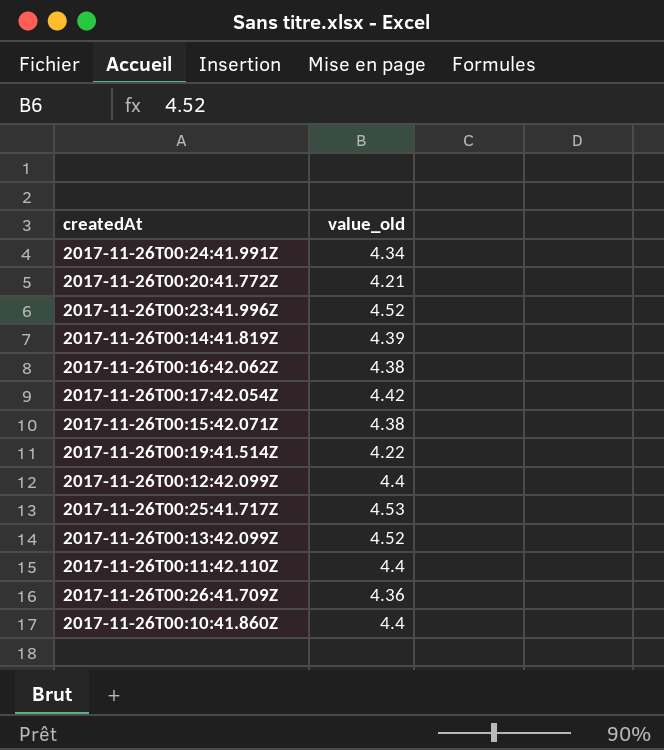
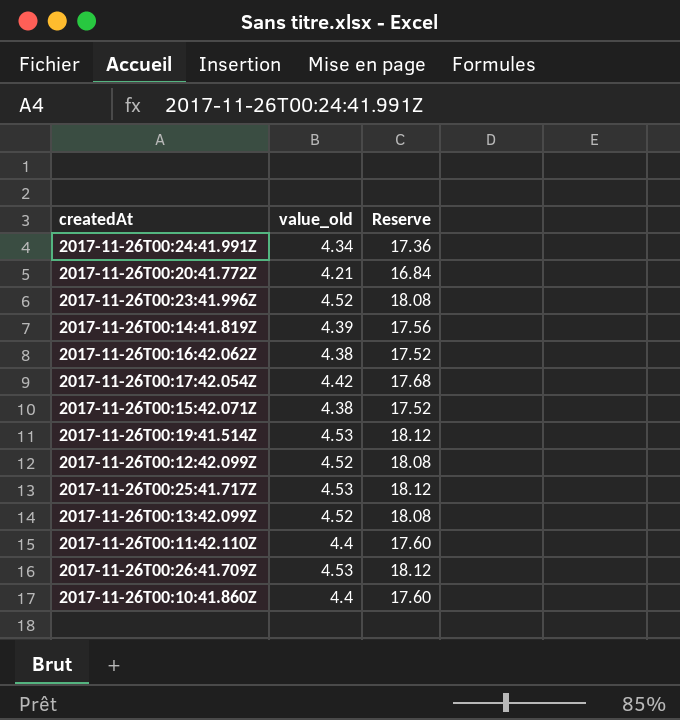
column Reserve | formula: none -> [value_old] * 4
2017-11-26T00:19:41.514Z | value_old: 4.22 -> 4.53
2017-11-26T00:12:42.099Z | value_old: 4.4 -> 4.52
2017-11-26T00:26:41.709Z | value_old: 4.36 -> 4.53

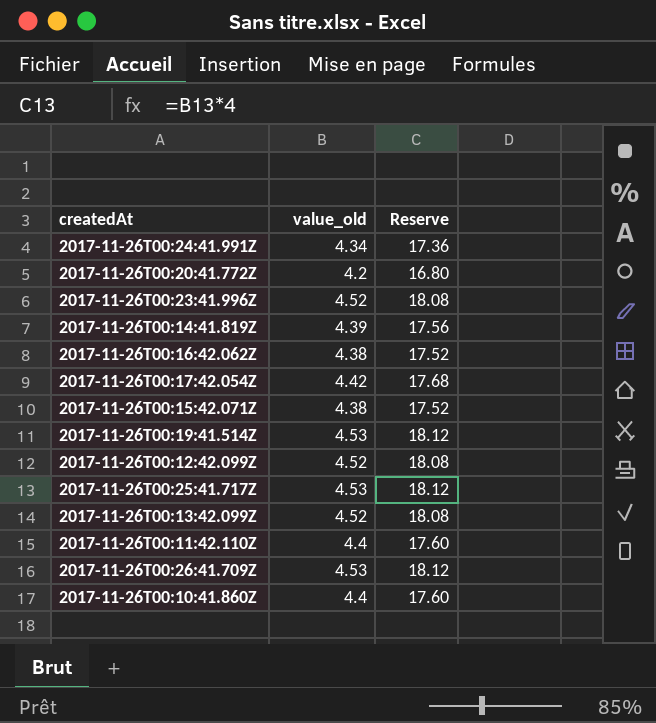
2017-11-26T00:20:41.772Z | value_old: 4.21 -> 4.2
2017-11-26T00:20:41.772Z | Reserve: 16.84 -> 16.80

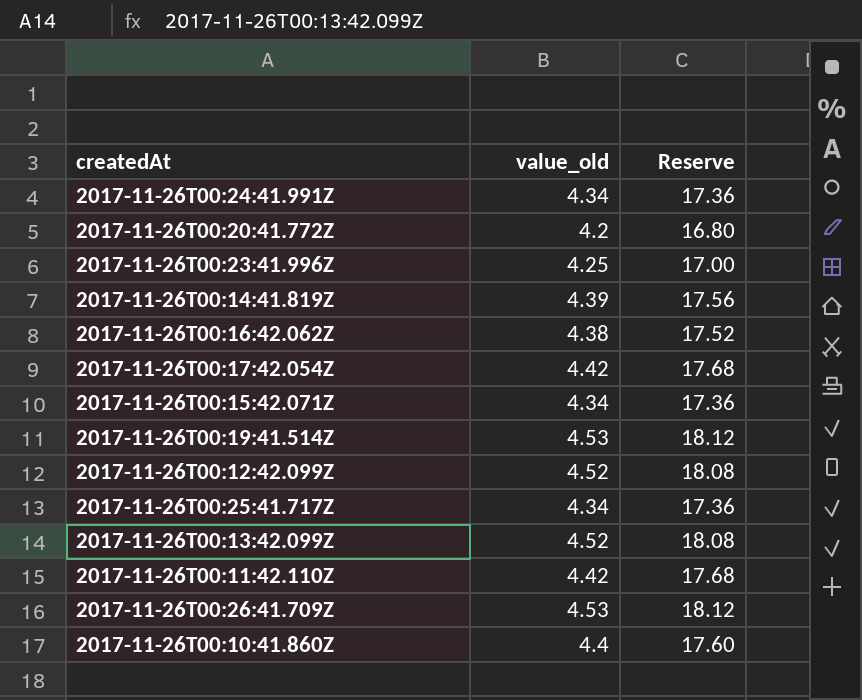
2017-11-26T00:23:41.996Z | value_old: 4.52 -> 4.25
2017-11-26T00:23:41.996Z | Reserve: 18.08 -> 17.00
2017-11-26T00:15:42.071Z | value_old: 4.38 -> 4.34
2017-11-26T00:15:42.071Z | Reserve: 17.52 -> 17.36
2017-11-26T00:25:41.717Z | value_old: 4.53 -> 4.34
2017-11-26T00:25:41.717Z | Reserve: 18.12 -> 17.36
2017-11-26T00:11:42.110Z | value_old: 4.4 -> 4.42
2017-11-26T00:11:42.110Z | Reserve: 17.60 -> 17.68

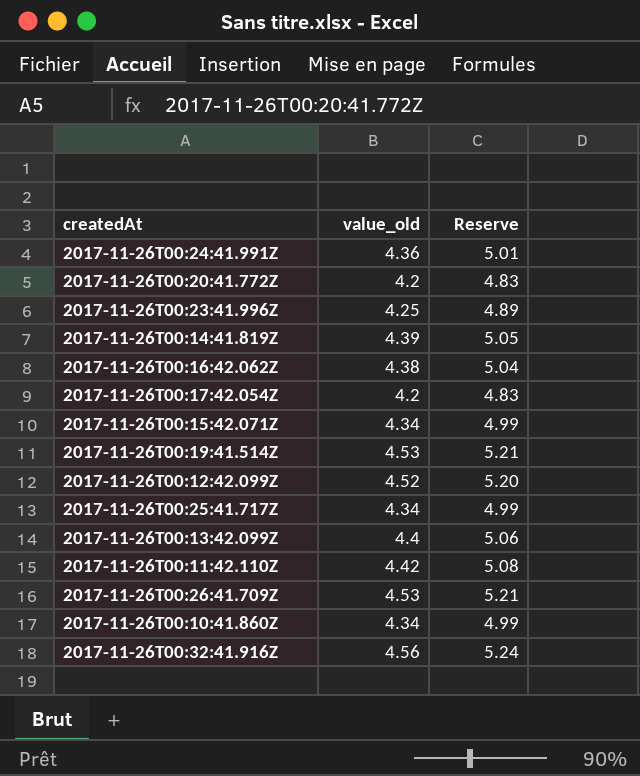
column Reserve | formula: [value_old] * 4 -> [value_old] * 1.15
2017-11-26T00:24:41.991Z | value_old: 4.34 -> 4.36
2017-11-26T00:17:42.054Z | value_old: 4.42 -> 4.2
2017-11-26T00:13:42.099Z | value_old: 4.52 -> 4.4
2017-11-26T00:10:41.860Z | value_old: 4.4 -> 4.34
row 2017-11-26T00:32:41.916Z: none -> 4.56 | 5.24

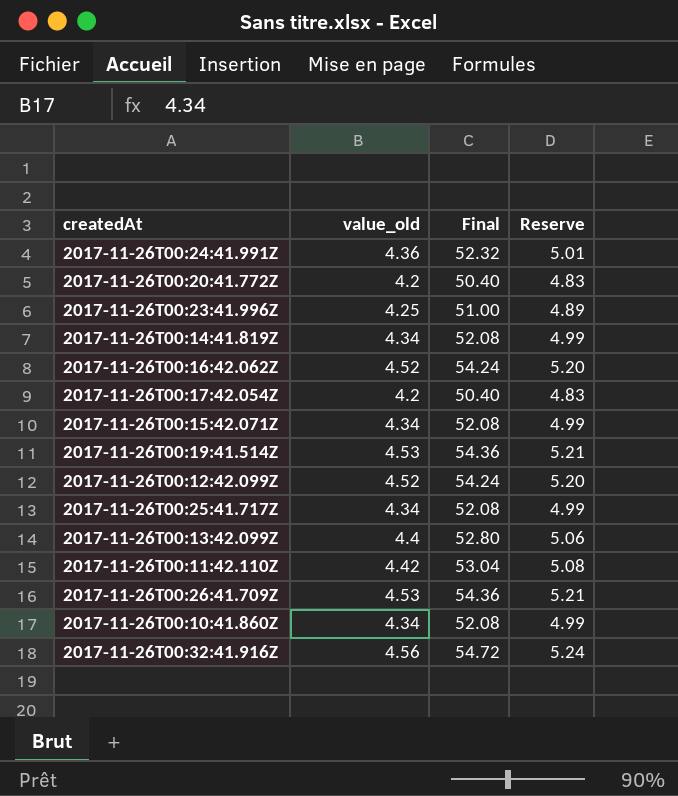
column Final | formula: none -> [value_old] * 12
2017-11-26T00:14:41.819Z | value_old: 4.39 -> 4.34
2017-11-26T00:14:41.819Z | Reserve: 5.05 -> 4.99
2017-11-26T00:16:42.062Z | value_old: 4.38 -> 4.52
2017-11-26T00:16:42.062Z | Reserve: 5.04 -> 5.20

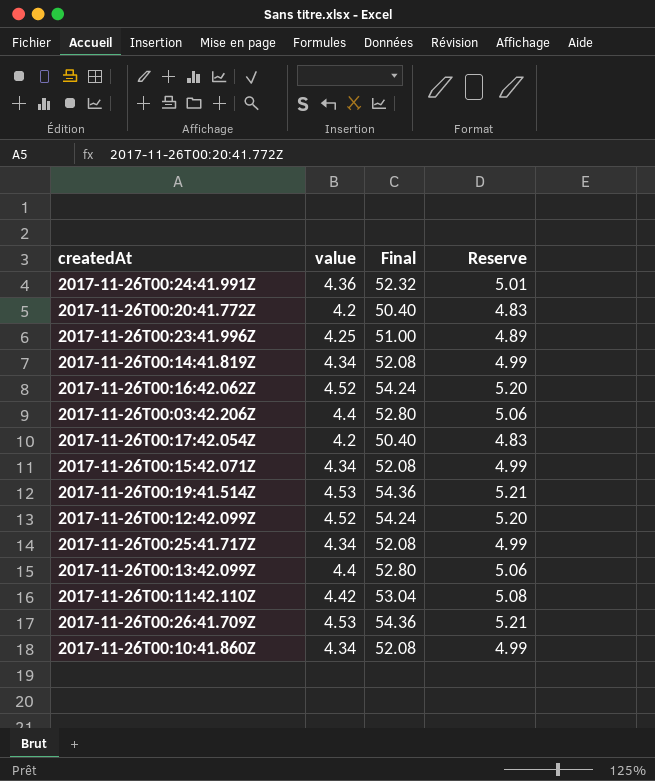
column name: value_old -> value
row 2017-11-26T00:32:41.916Z: 4.56 | 54.72 | 5.24 -> none
row 2017-11-26T00:03:42.206Z: none -> 4.4 | 52.80 | 5.06

